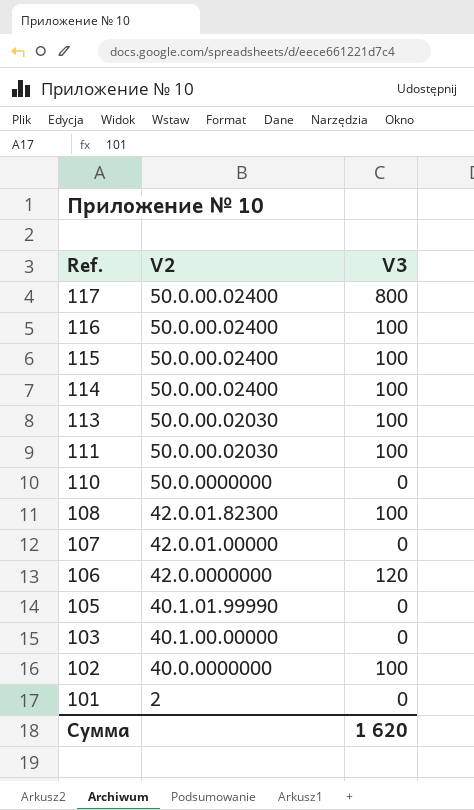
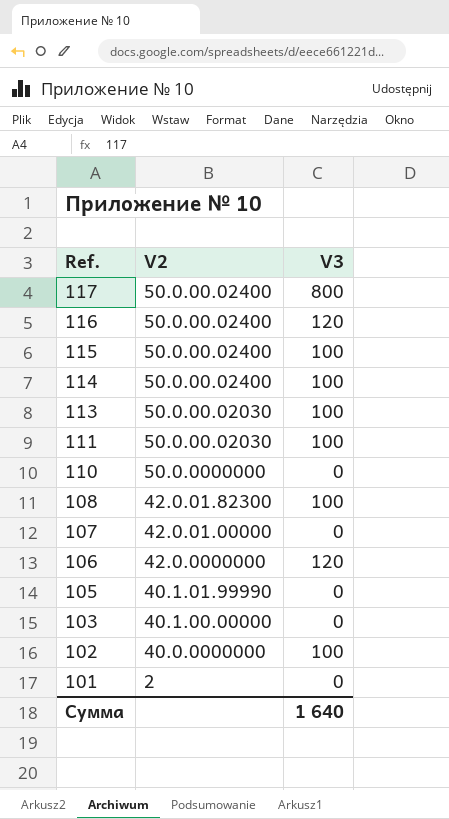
116 | V3: 100 -> 120
Сумма | V3: 1 620 -> 1 640

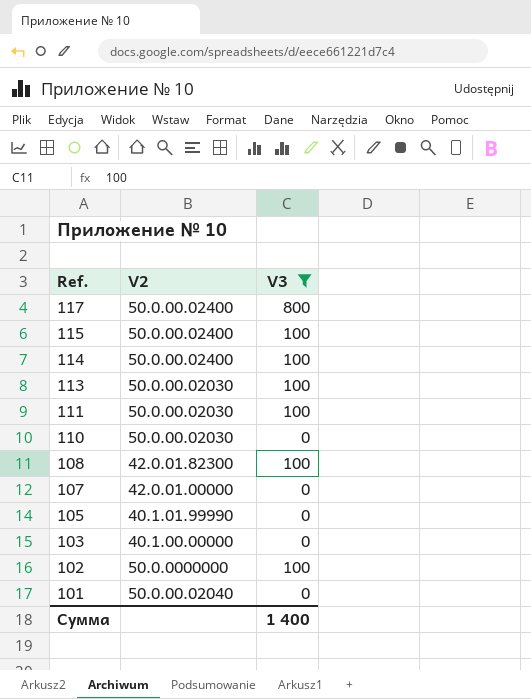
filter: none -> V3 != 120
110 | V2: 50.0.0000000 -> 50.0.00.02030
102 | V2: 40.0.0000000 -> 50.0.0000000
101 | V2: 2 -> 50.0.00.02040
Сумма | V3: 1 640 -> 1 400

